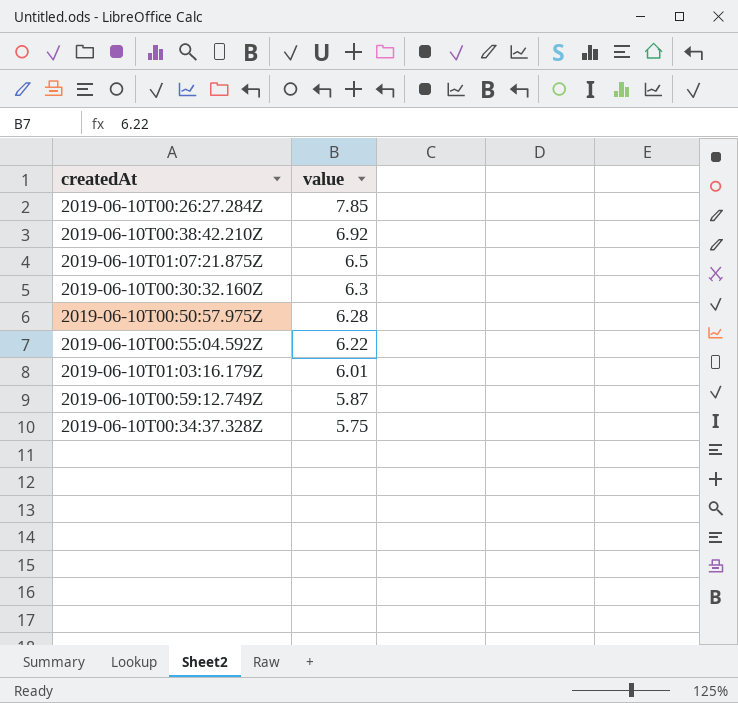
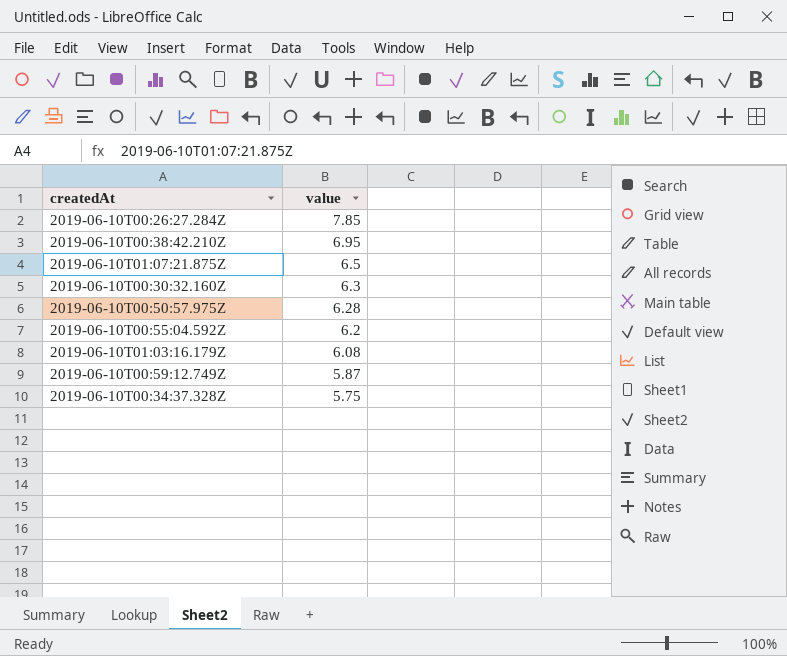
2019-06-10T00:38:42.210Z | value: 6.92 -> 6.95
2019-06-10T00:55:04.592Z | value: 6.22 -> 6.2
2019-06-10T01:03:16.179Z | value: 6.01 -> 6.08

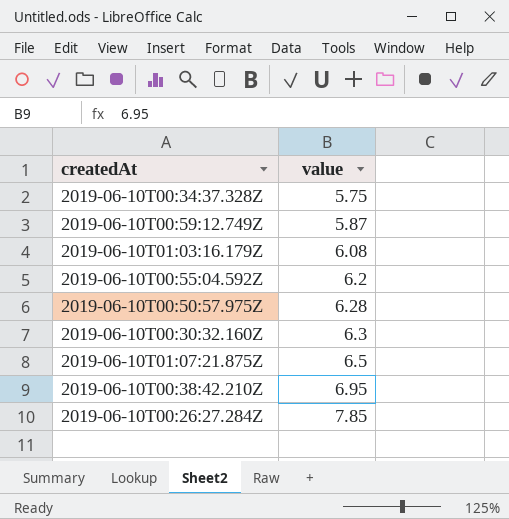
row order: value descending -> value ascending

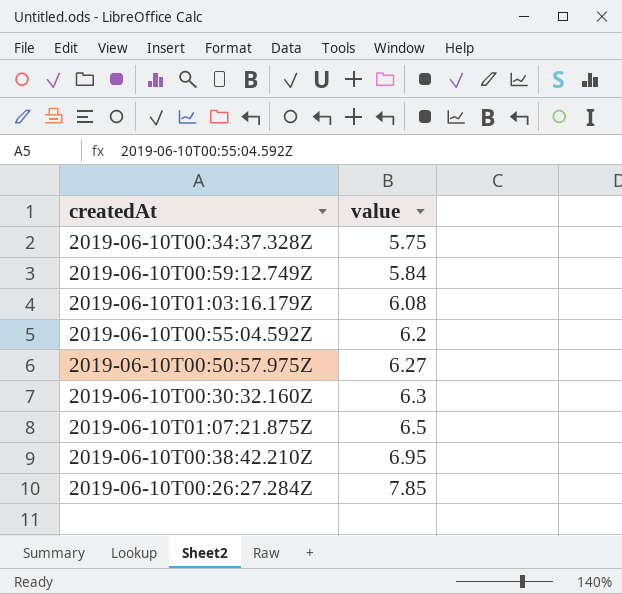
2019-06-10T00:59:12.749Z | value: 5.87 -> 5.84
2019-06-10T00:50:57.975Z | value: 6.28 -> 6.27

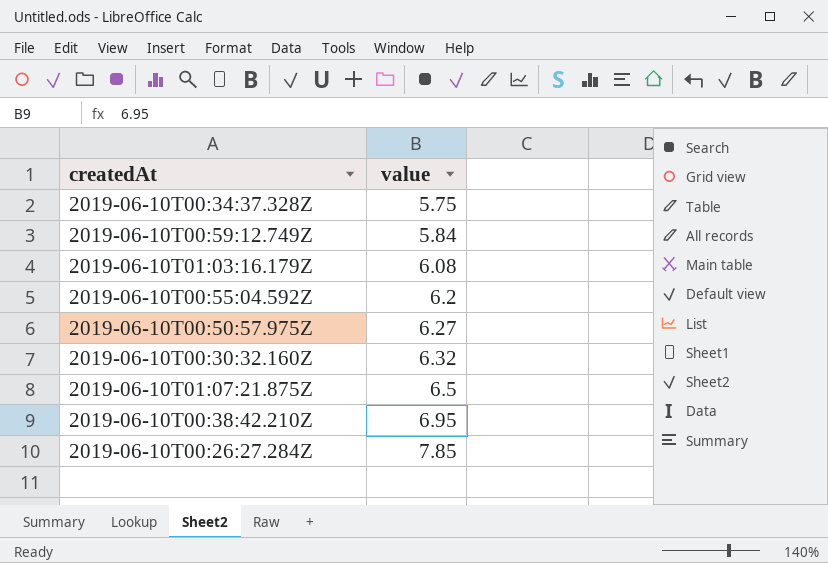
2019-06-10T00:30:32.160Z | value: 6.3 -> 6.32

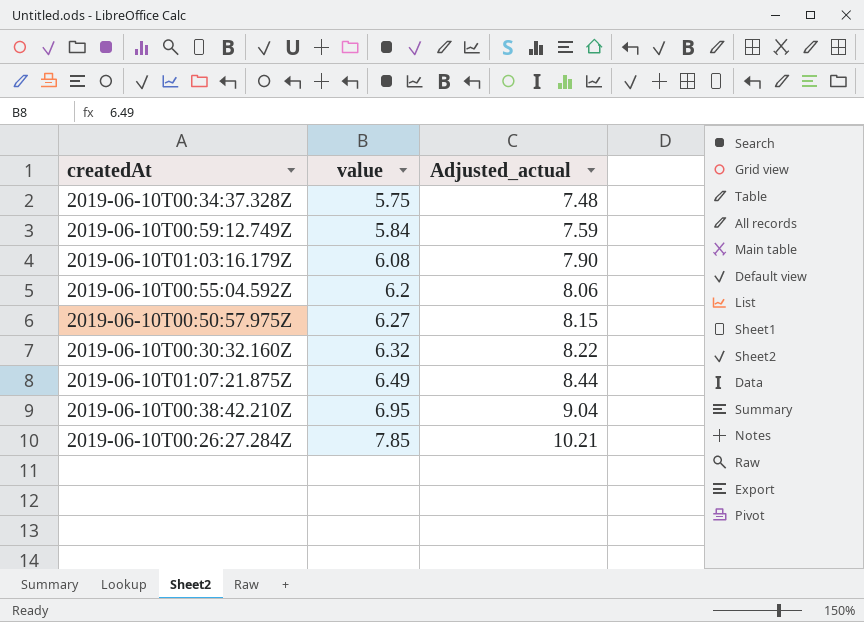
column Adjusted_actual | formula: none -> [value] * 1.3
2019-06-10T01:07:21.875Z | value: 6.5 -> 6.49

